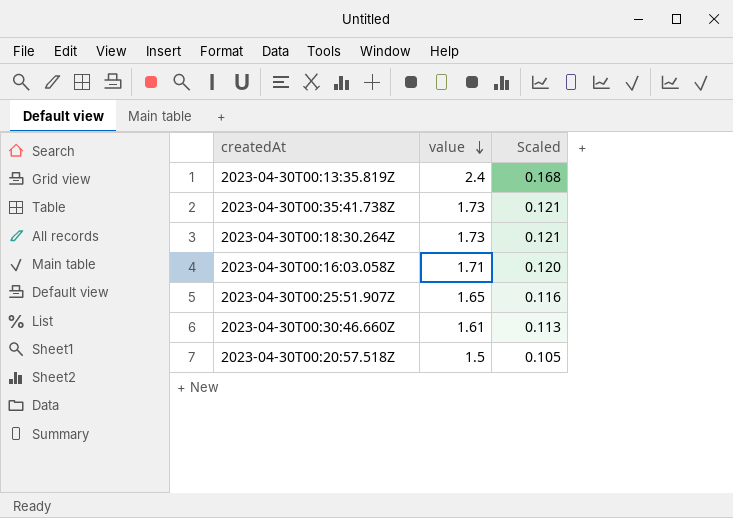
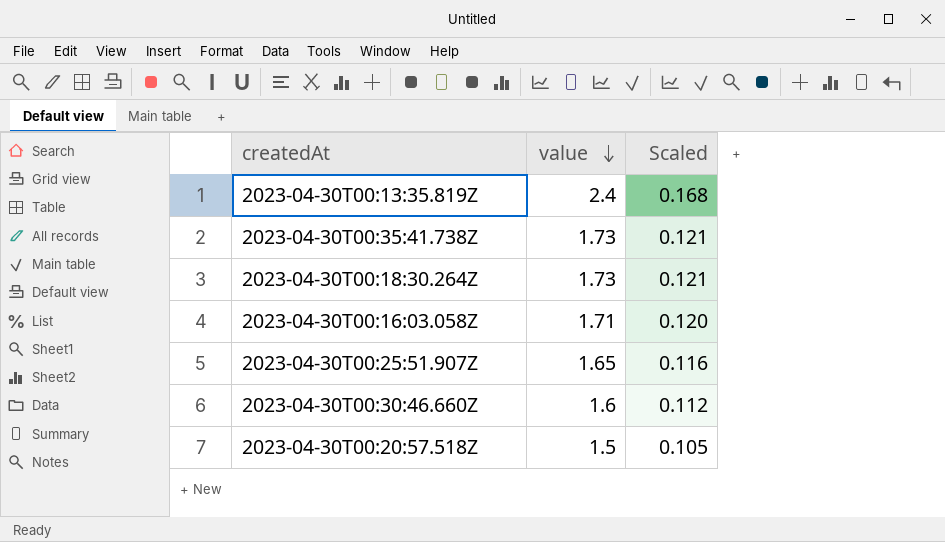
2023-04-30T00:30:46.660Z | value: 1.61 -> 1.6
2023-04-30T00:30:46.660Z | Scaled: 0.113 -> 0.112

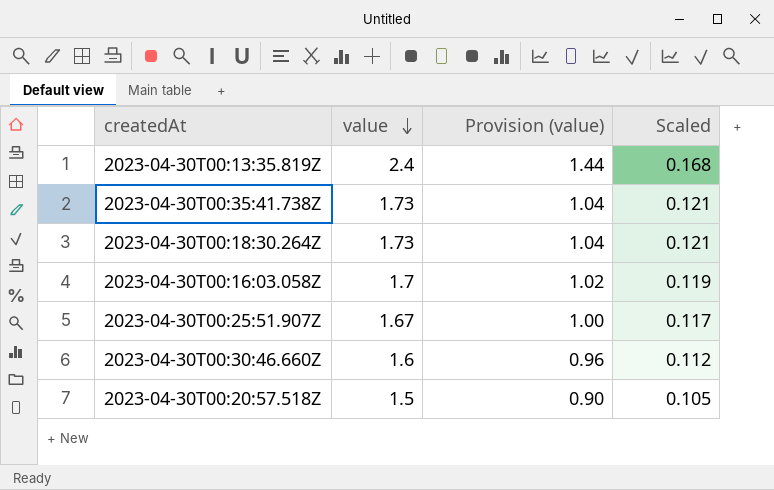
column Provision (value) | formula: none -> [value] * 0.6
2023-04-30T00:16:03.058Z | value: 1.71 -> 1.7
2023-04-30T00:16:03.058Z | Scaled: 0.120 -> 0.119
2023-04-30T00:25:51.907Z | value: 1.65 -> 1.67
2023-04-30T00:25:51.907Z | Scaled: 0.116 -> 0.117

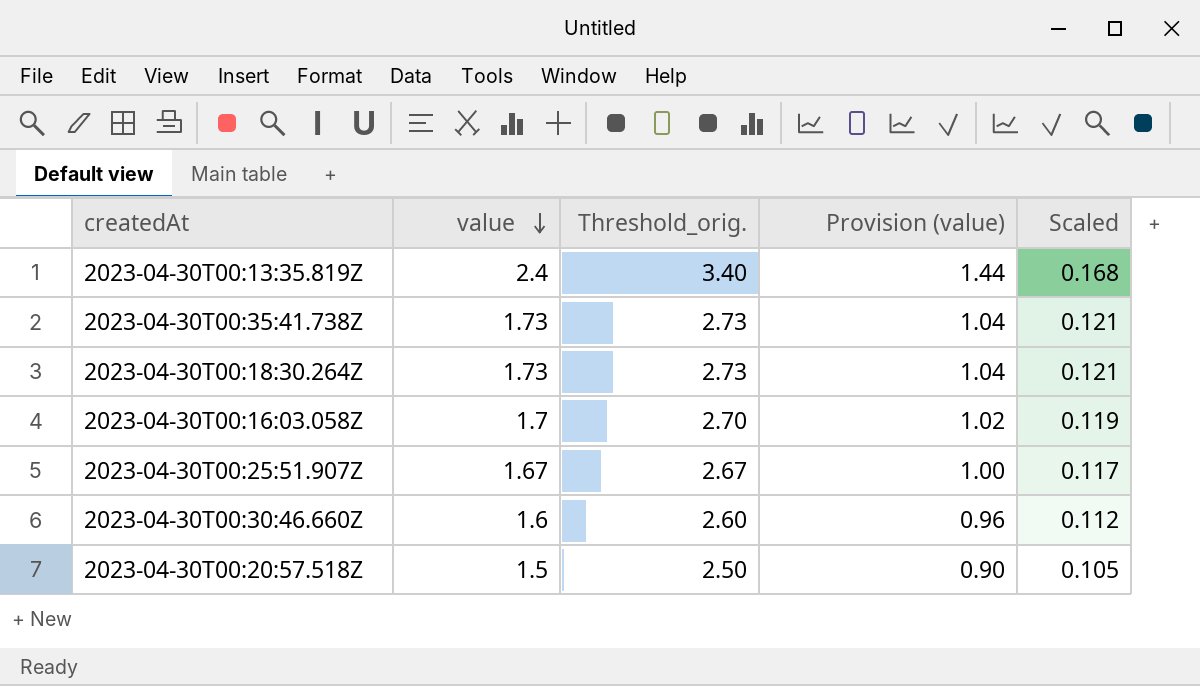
column Threshold_orig. | formula: none -> [value] + 1

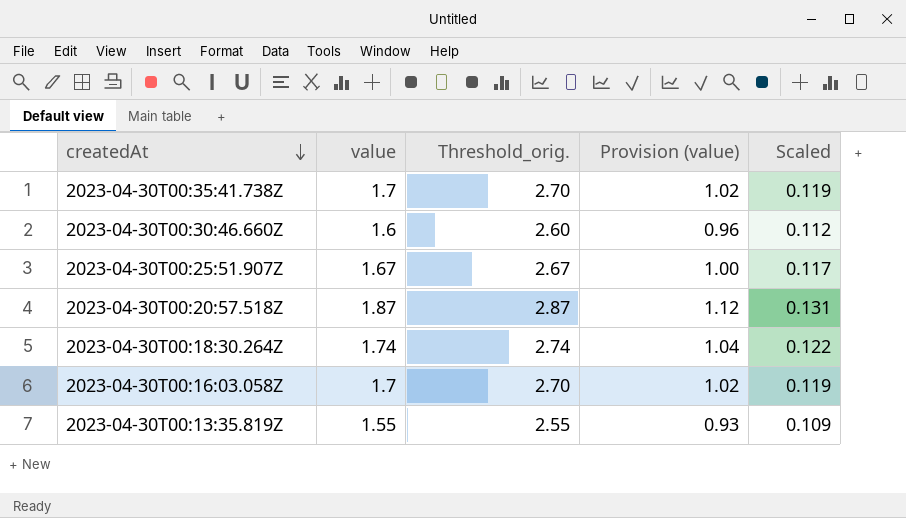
row order: value descending -> createdAt descending
2023-04-30T00:35:41.738Z | value: 1.73 -> 1.7
2023-04-30T00:35:41.738Z | Threshold_orig.: 2.73 -> 2.70
2023-04-30T00:35:41.738Z | Provision (value): 1.04 -> 1.02
2023-04-30T00:35:41.738Z | Scaled: 0.121 -> 0.119
2023-04-30T00:20:57.518Z | value: 1.5 -> 1.87
2023-04-30T00:20:57.518Z | Threshold_orig.: 2.50 -> 2.87
2023-04-30T00:20:57.518Z | Provision (value): 0.90 -> 1.12
2023-04-30T00:20:57.518Z | Scaled: 0.105 -> 0.131
2023-04-30T00:18:30.264Z | value: 1.73 -> 1.74
2023-04-30T00:18:30.264Z | Threshold_orig.: 2.73 -> 2.74
2023-04-30T00:18:30.264Z | Scaled: 0.121 -> 0.122
2023-04-30T00:13:35.819Z | value: 2.4 -> 1.55
2023-04-30T00:13:35.819Z | Threshold_orig.: 3.40 -> 2.55
2023-04-30T00:13:35.819Z | Provision (value): 1.44 -> 0.93
2023-04-30T00:13:35.819Z | Scaled: 0.168 -> 0.109

